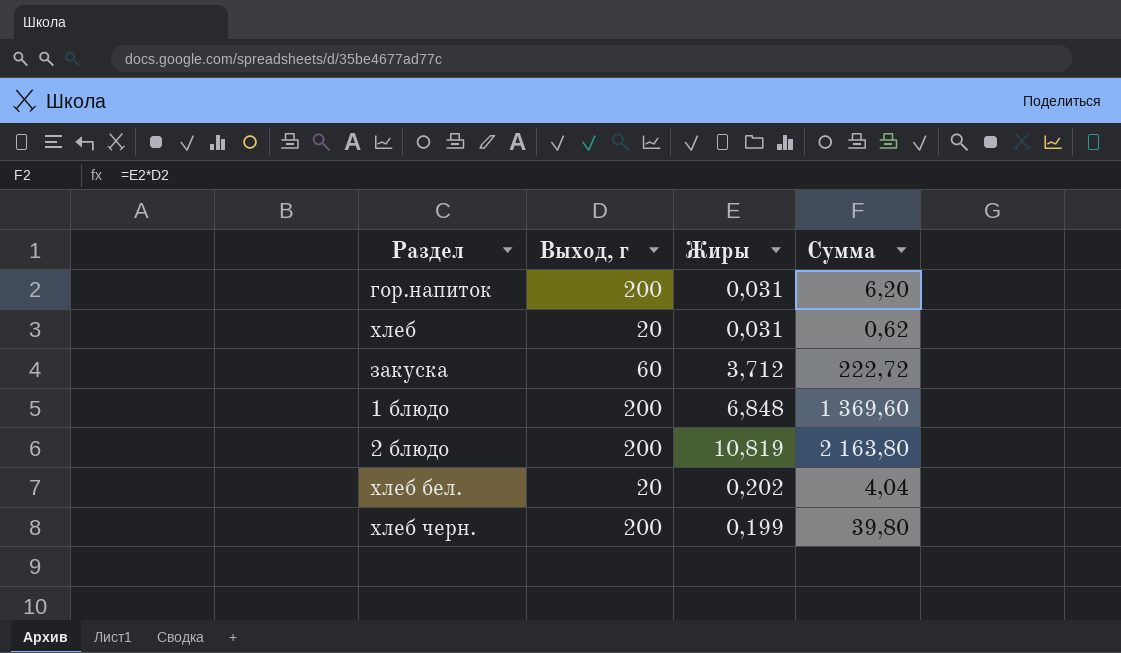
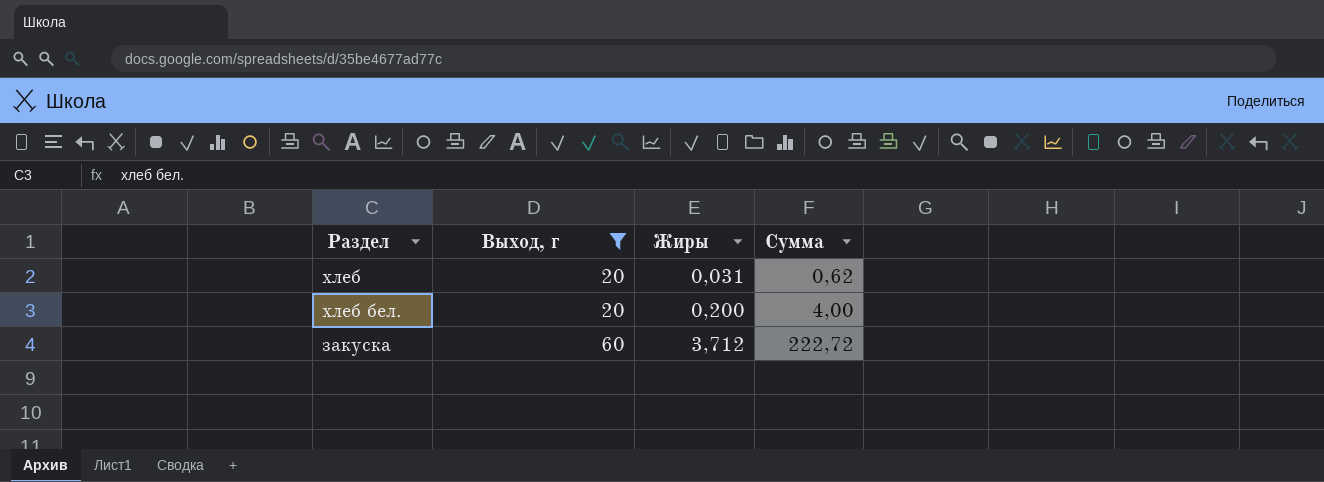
filter: none -> Выход, г != 200
row order: none -> Выход, г ascending
хлеб бел. | Жиры: 0,202 -> 0,200
хлеб бел. | Сумма: 4,04 -> 4,00

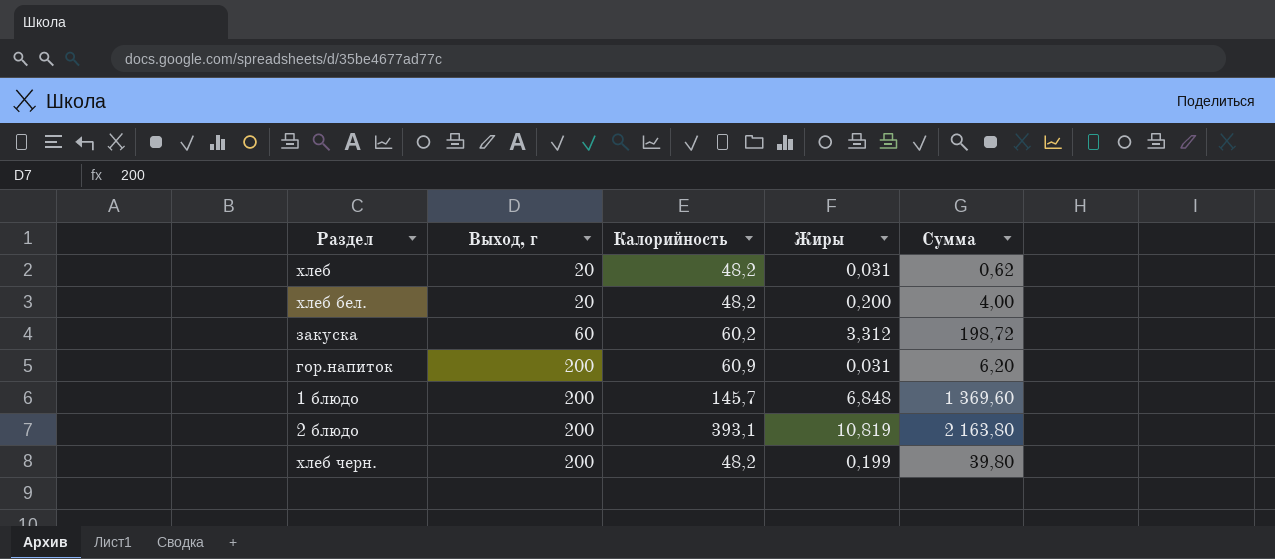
filter: Выход, г != 200 -> none
column Калорийность | position: none -> 3
закуска | Жиры: 3,712 -> 3,312
закуска | Сумма: 222,72 -> 198,72

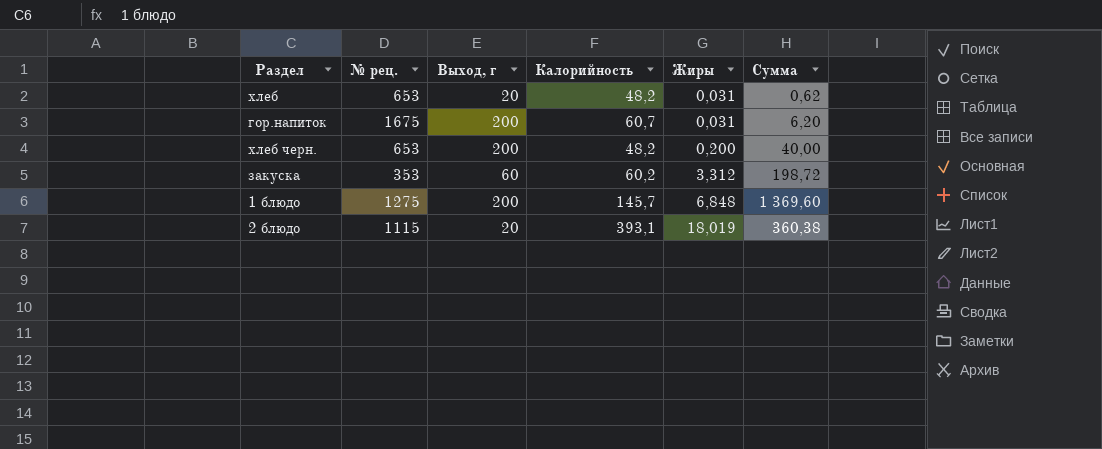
row order: Выход, г ascending -> Жиры ascending
column № рец. | position: none -> 2
row хлеб бел.: 20 | 48,2 | 0,200 | 4,00 -> none
гор.напиток | Калорийность: 60,9 -> 60,7
хлеб черн. | Жиры: 0,199 -> 0,200
хлеб черн. | Сумма: 39,80 -> 40,00
2 блюдо | Выход, г: 200 -> 20
2 блюдо | Жиры: 10,819 -> 18,019
2 блюдо | Сумма: 2 163,80 -> 360,38

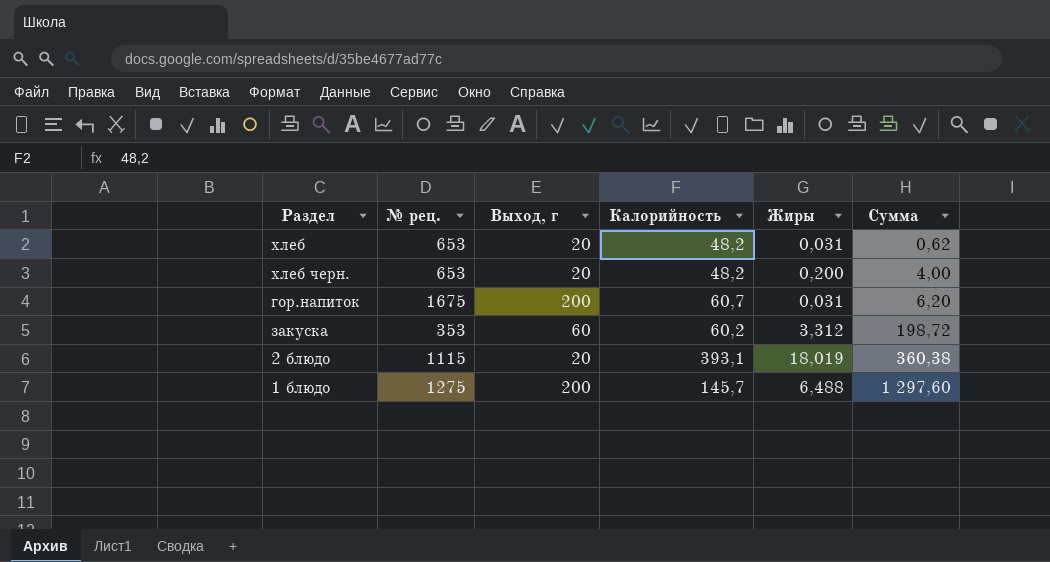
row order: Жиры ascending -> Сумма ascending
хлеб черн. | Выход, г: 200 -> 20
хлеб черн. | Сумма: 40,00 -> 4,00
1 блюдо | Жиры: 6,848 -> 6,488
1 блюдо | Сумма: 1 369,60 -> 1 297,60

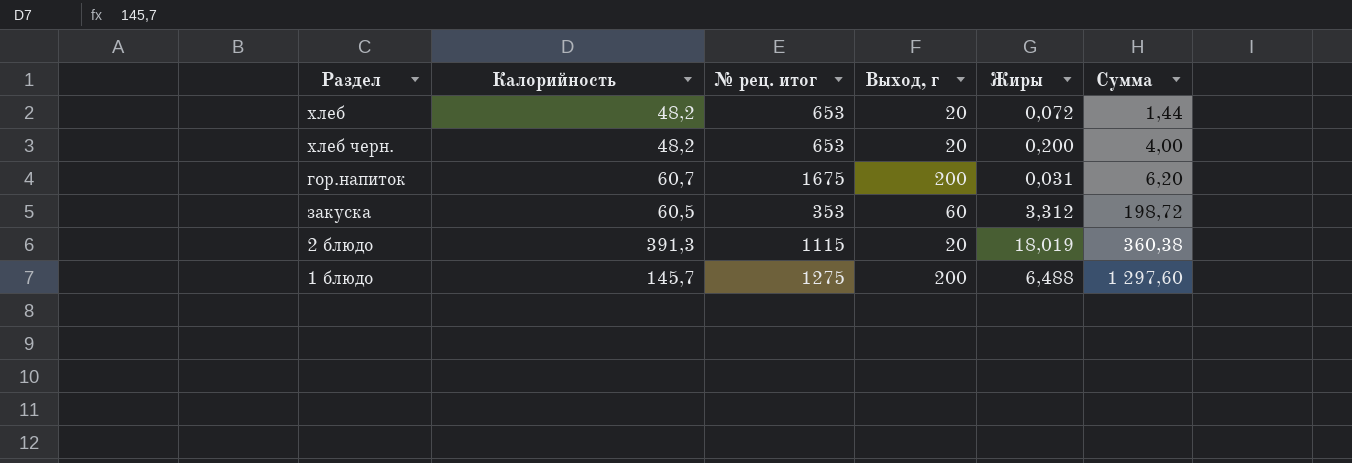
column Калорийность | position: 4 -> 2
column name: № рец. -> № рец. итог
хлеб | Жиры: 0,031 -> 0,072
хлеб | Сумма: 0,62 -> 1,44
закуска | Калорийность: 60,2 -> 60,5
2 блюдо | Калорийность: 393,1 -> 391,3

